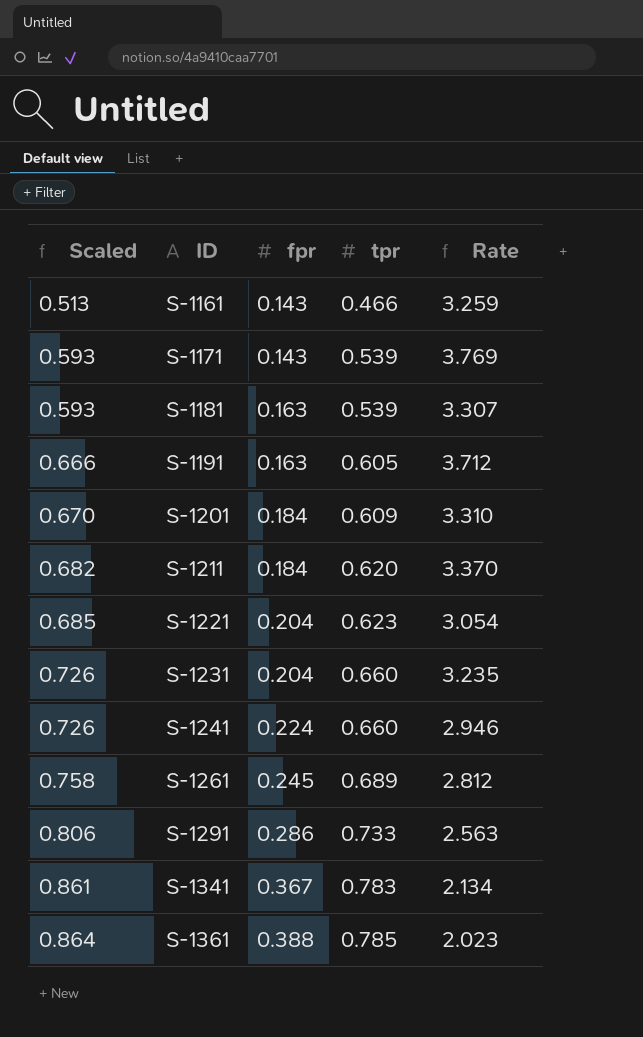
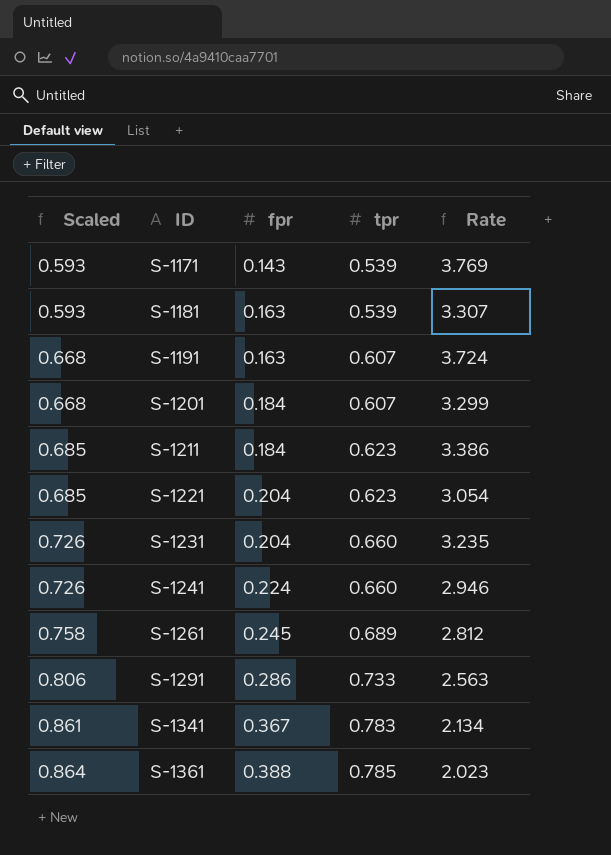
row S-1161: 0.513 | 0.143 | 0.466 | 3.259 -> none
S-1191 | Scaled: 0.666 -> 0.668
S-1191 | tpr: 0.605 -> 0.607
S-1191 | Rate: 3.712 -> 3.724
S-1201 | Scaled: 0.670 -> 0.668
S-1201 | tpr: 0.609 -> 0.607
S-1201 | Rate: 3.310 -> 3.299
S-1211 | Scaled: 0.682 -> 0.685
S-1211 | tpr: 0.620 -> 0.623
S-1211 | Rate: 3.370 -> 3.386

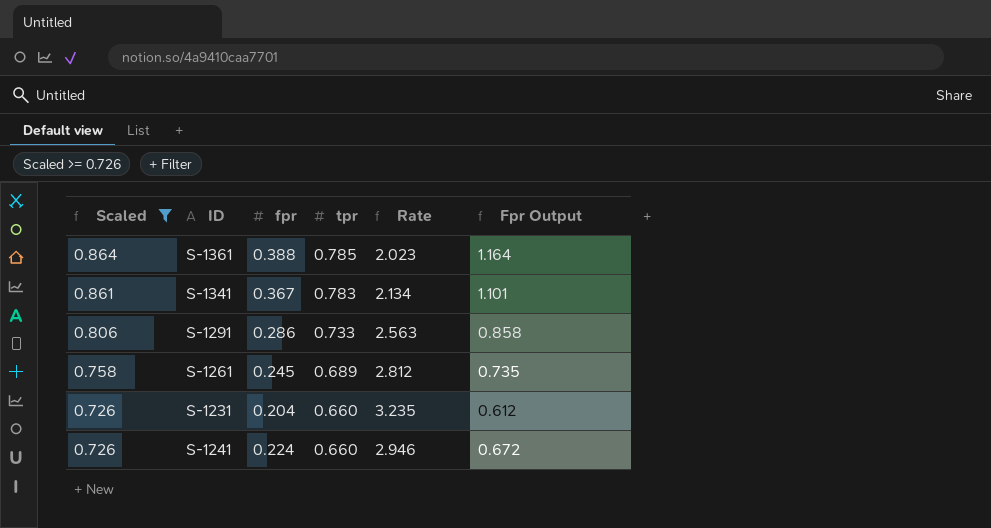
filter: none -> Scaled >= 0.726
row order: Scaled ascending -> Scaled descending
column Fpr Output | formula: none -> [fpr] * 3

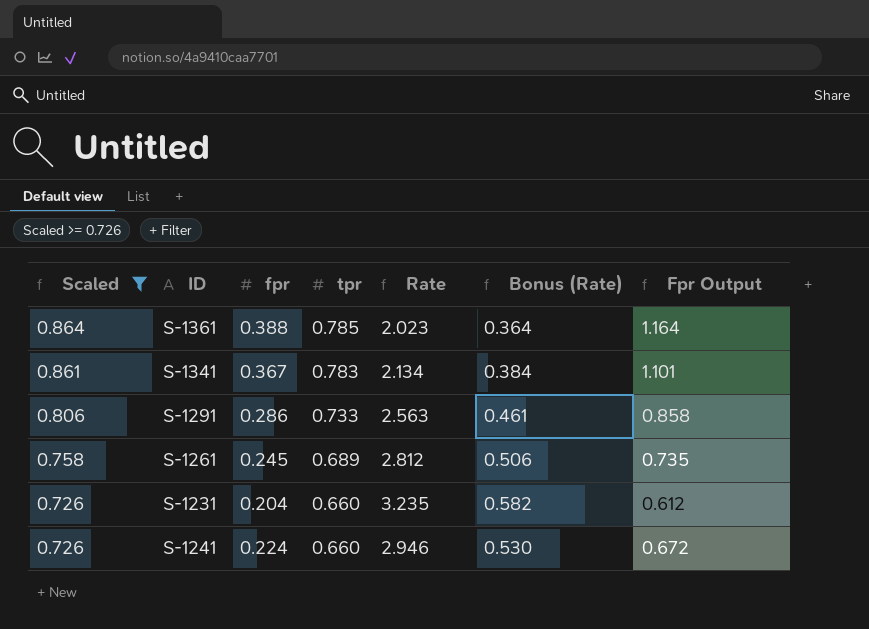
column Bonus (Rate) | formula: none -> [Rate] * 0.18

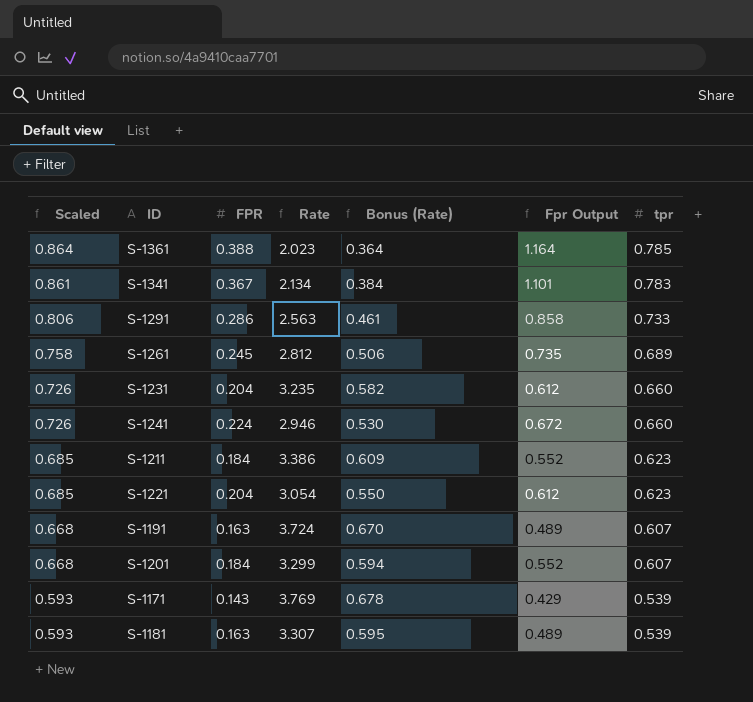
filter: Scaled >= 0.726 -> none
column name: fpr -> FPR
column tpr | position: 4 -> 7

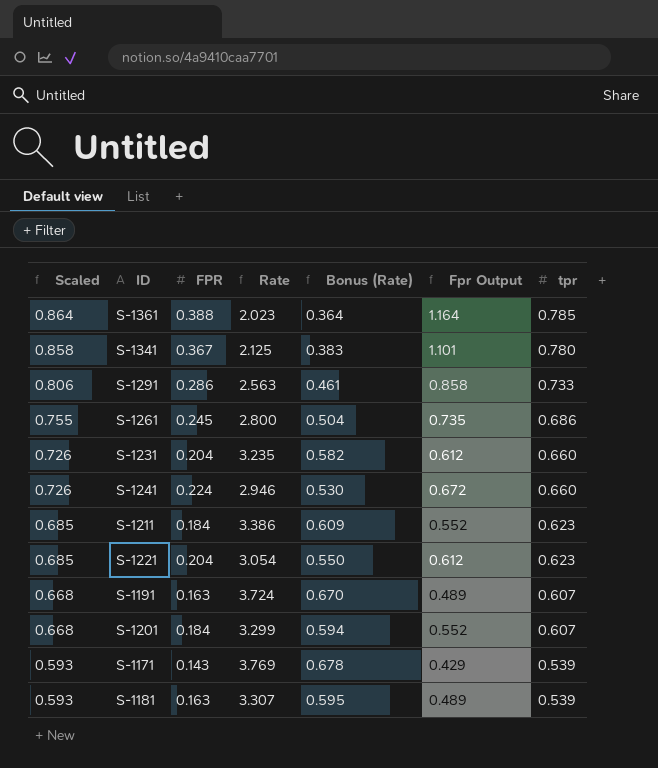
S-1341 | Scaled: 0.861 -> 0.858
S-1341 | Rate: 2.134 -> 2.125
S-1341 | Bonus (Rate): 0.384 -> 0.383
S-1341 | tpr: 0.783 -> 0.780
S-1261 | Scaled: 0.758 -> 0.755
S-1261 | Rate: 2.812 -> 2.800
S-1261 | Bonus (Rate): 0.506 -> 0.504
S-1261 | tpr: 0.689 -> 0.686

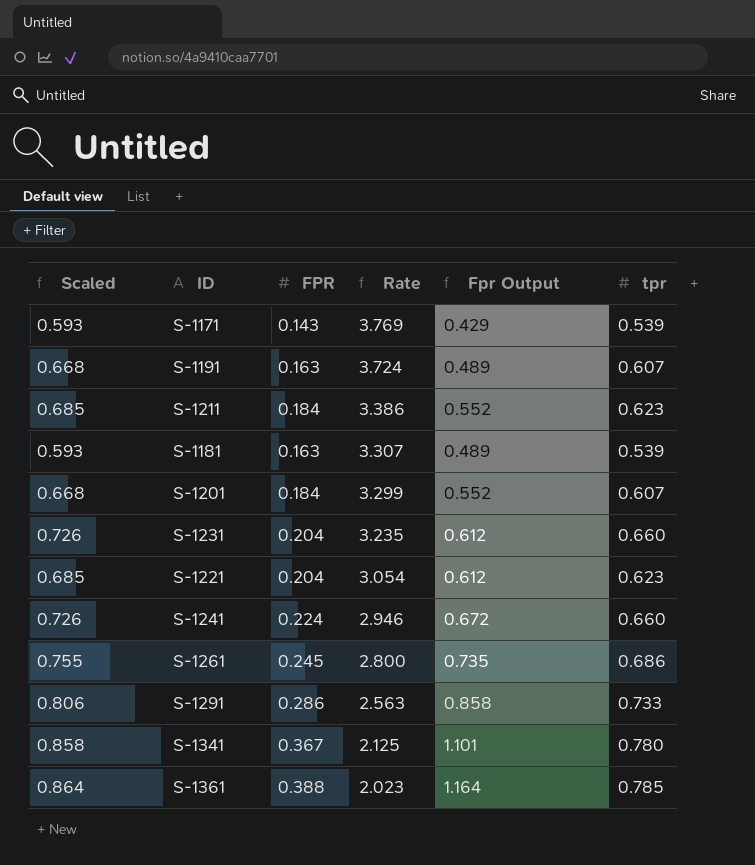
row order: Scaled descending -> Rate descending
column Bonus (Rate) | formula: [Rate] * 0.18 -> none

